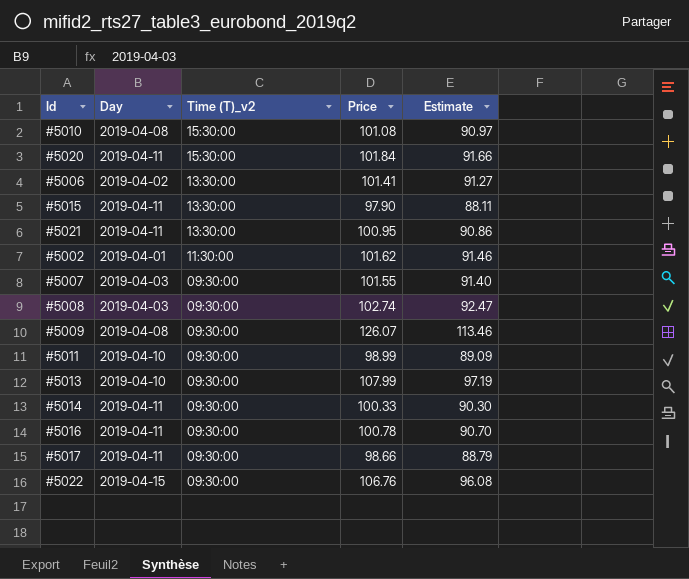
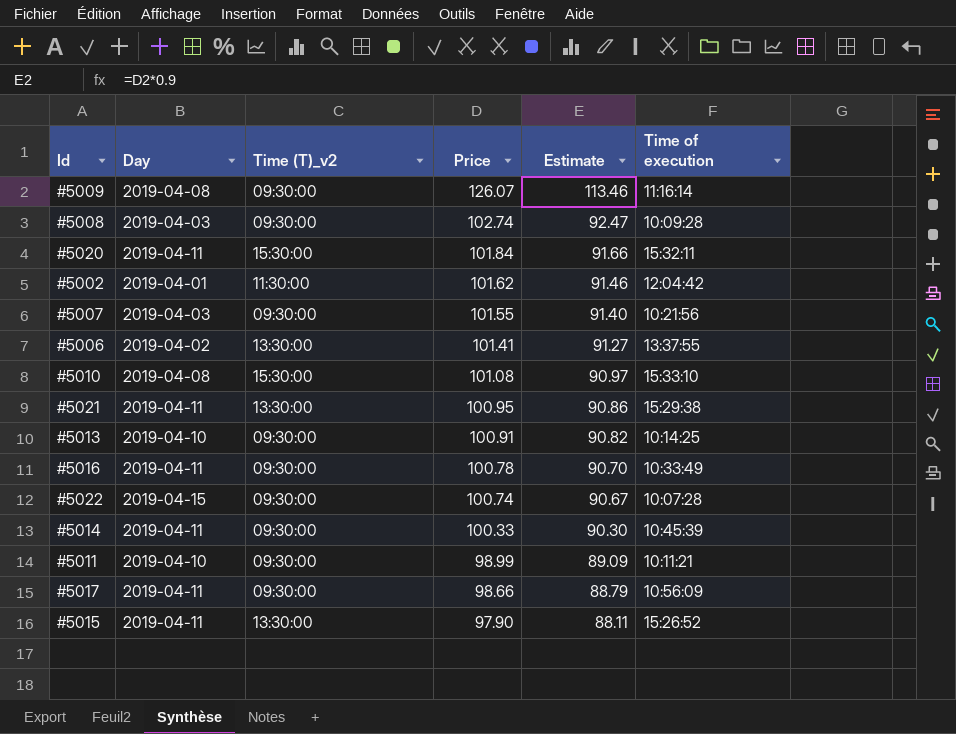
row order: Time (T)_v2 descending -> Price descending
column Time of execution | position: none -> 6
#5013 | Price: 107.99 -> 100.91
#5013 | Estimate: 97.19 -> 90.82
#5022 | Price: 106.76 -> 100.74
#5022 | Estimate: 96.08 -> 90.67

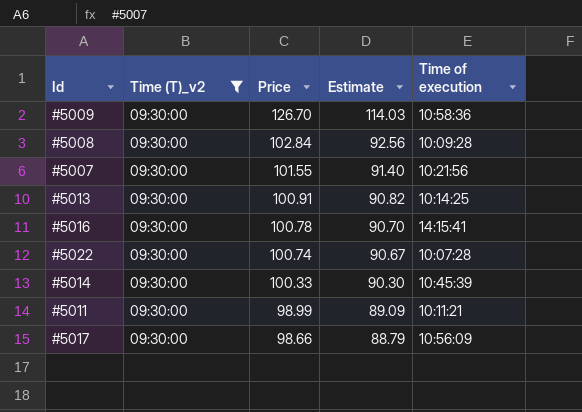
filter: none -> Time (T)_v2 = 09:30:00
column Day | position: 2 -> none
#5009 | Price: 126.07 -> 126.70
#5009 | Estimate: 113.46 -> 114.03
#5009 | Time of execution: 11:16:14 -> 10:58:36
#5008 | Price: 102.74 -> 102.84
#5008 | Estimate: 92.47 -> 92.56
#5016 | Time of execution: 10:33:49 -> 14:15:41

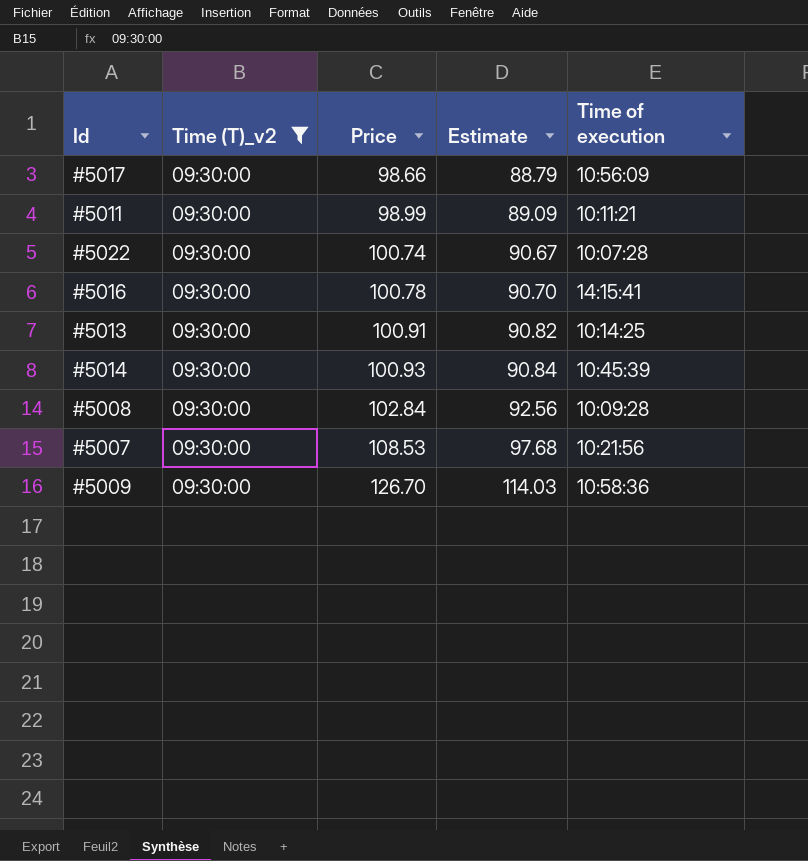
row order: Price descending -> Price ascending
#5014 | Price: 100.33 -> 100.93
#5014 | Estimate: 90.30 -> 90.84
#5007 | Price: 101.55 -> 108.53
#5007 | Estimate: 91.40 -> 97.68

